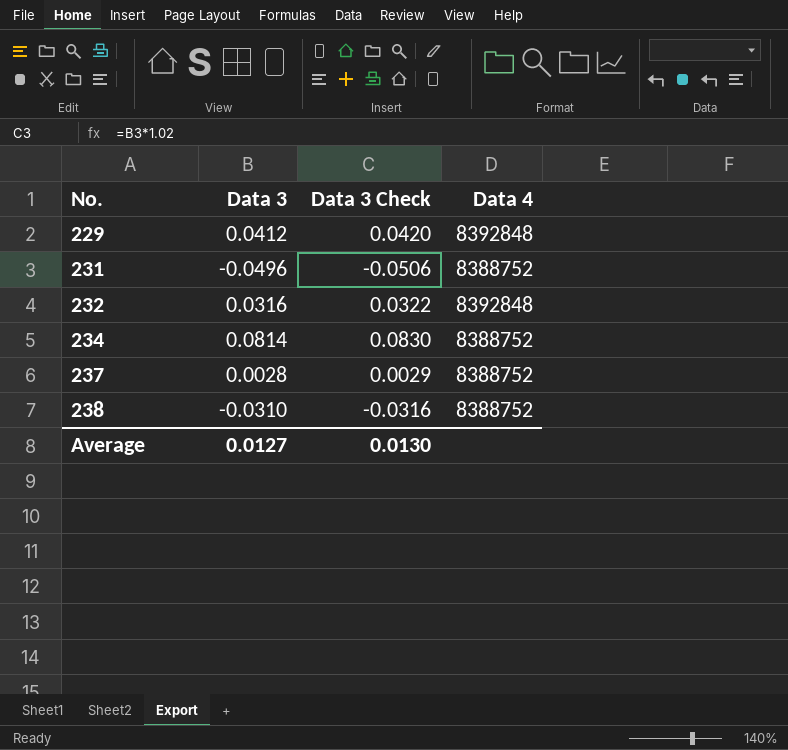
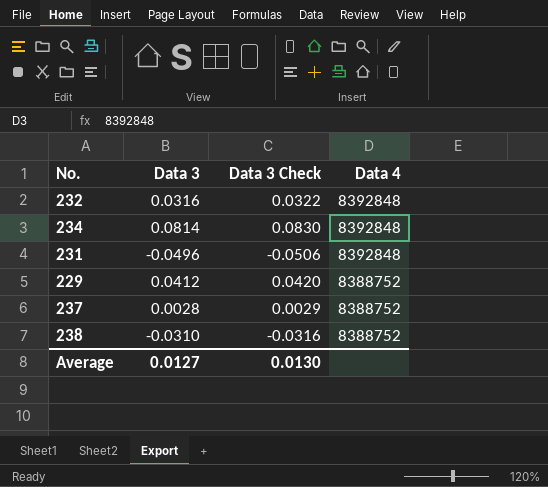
row order: No. ascending -> Data 4 descending
234 | Data 4: 8388752 -> 8392848
231 | Data 4: 8388752 -> 8392848
229 | Data 4: 8392848 -> 8388752

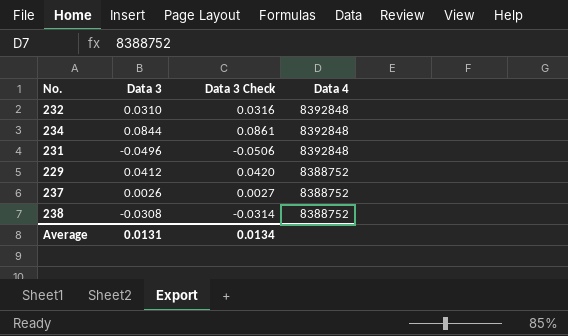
232 | Data 3: 0.0316 -> 0.0310
232 | Data 3 Check: 0.0322 -> 0.0316
234 | Data 3: 0.0814 -> 0.0844
234 | Data 3 Check: 0.0830 -> 0.0861
237 | Data 3: 0.0028 -> 0.0026
237 | Data 3 Check: 0.0029 -> 0.0027
238 | Data 3: -0.0310 -> -0.0308
238 | Data 3 Check: -0.0316 -> -0.0314
Average | Data 3: 0.0127 -> 0.0131
Average | Data 3 Check: 0.0130 -> 0.0134

